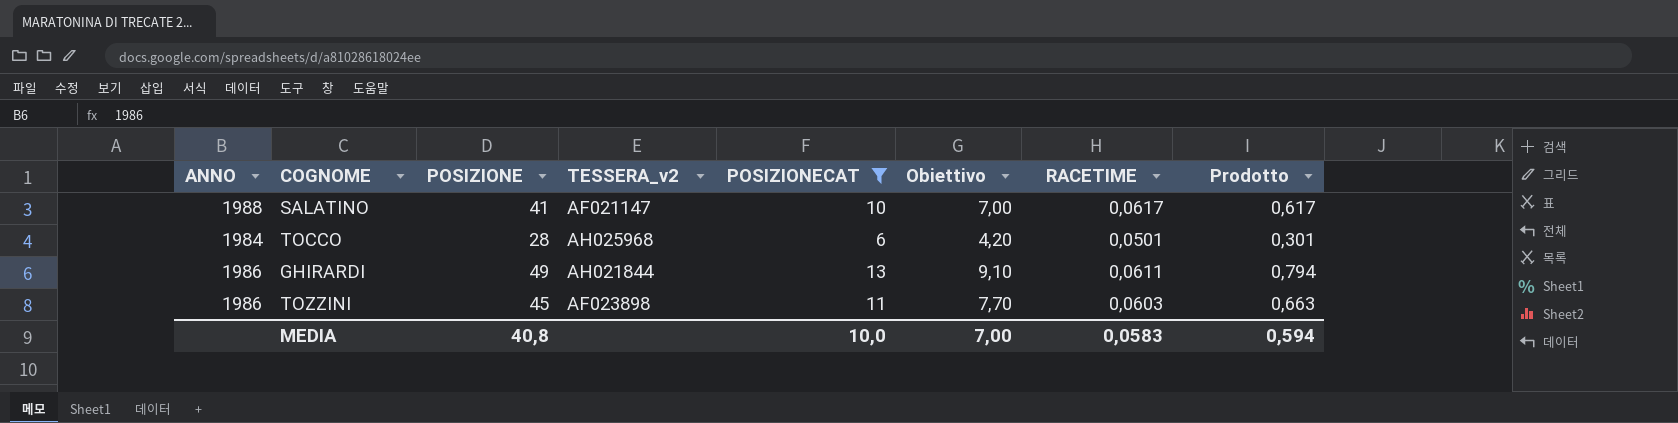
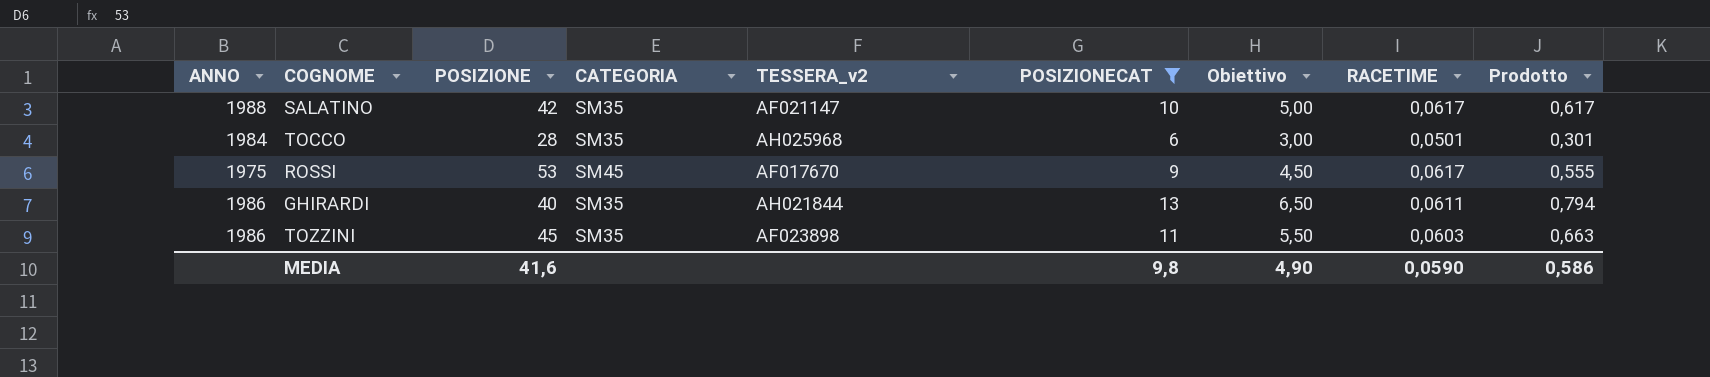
column CATEGORIA | position: none -> 4
column Obiettivo | formula: [POSIZIONECAT] * 0,7 -> [POSIZIONECAT] * 0,5
SALATINO | POSIZIONE: 41 -> 42
row ROSSI: none -> 1975 | 53 | SM45 | AF017670 | 9 | 4,50 | 0,0617 | 0,555
GHIRARDI | POSIZIONE: 49 -> 40
MEDIA | POSIZIONE: 40,8 -> 41,6
MEDIA | POSIZIONECAT: 10,0 -> 9,8
MEDIA | Obiettivo: 7,00 -> 4,90
MEDIA | RACETIME: 0,0583 -> 0,0590
MEDIA | Prodotto: 0,594 -> 0,586

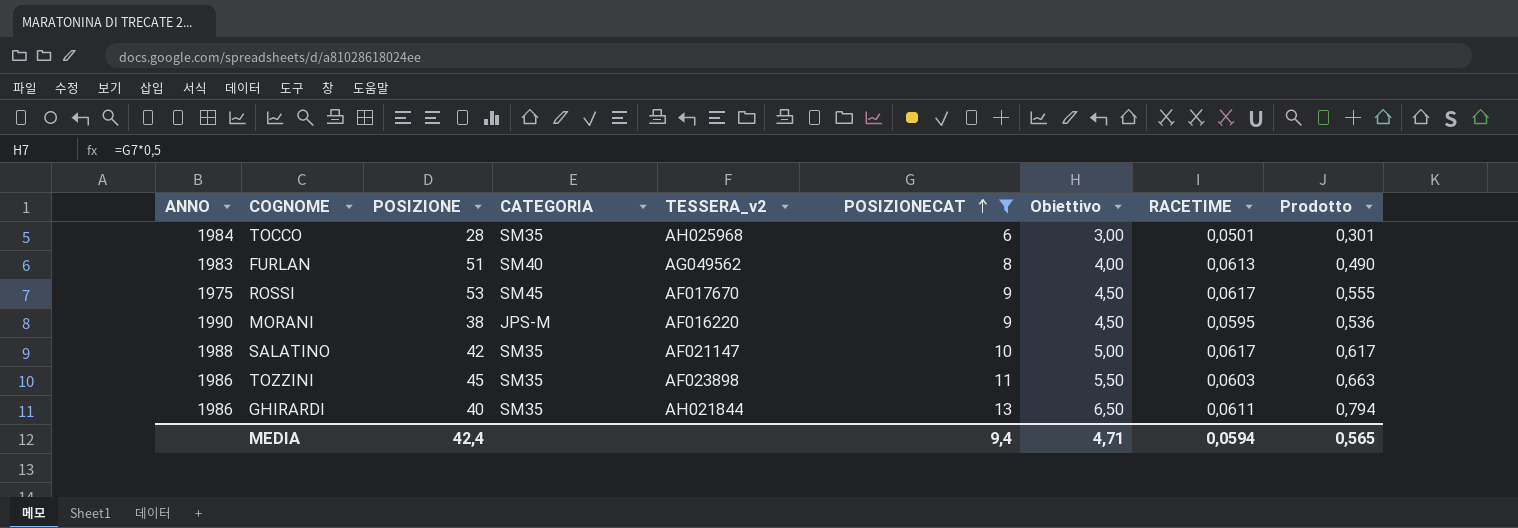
row order: none -> POSIZIONECAT ascending
row FURLAN: none -> 1983 | 51 | SM40 | AG049562 | 8 | 4,00 | 0,0613 | 0,490
row MORANI: none -> 1990 | 38 | JPS-M | AF016220 | 9 | 4,50 | 0,0595 | 0,536
MEDIA | POSIZIONE: 41,6 -> 42,4
MEDIA | POSIZIONECAT: 9,8 -> 9,4
MEDIA | Obiettivo: 4,90 -> 4,71
MEDIA | RACETIME: 0,0590 -> 0,0594
MEDIA | Prodotto: 0,586 -> 0,565

